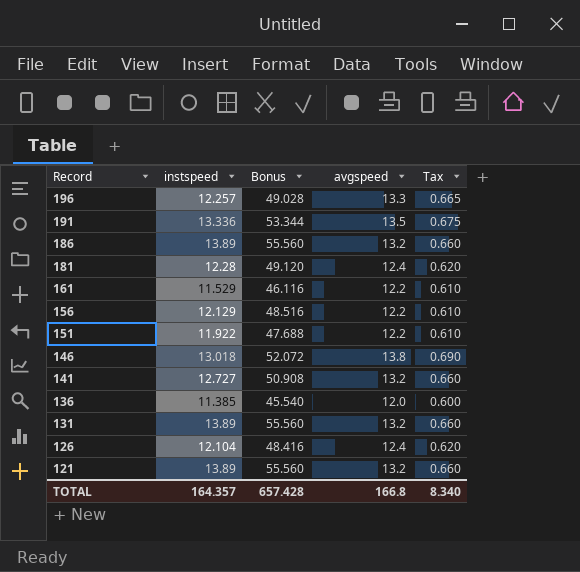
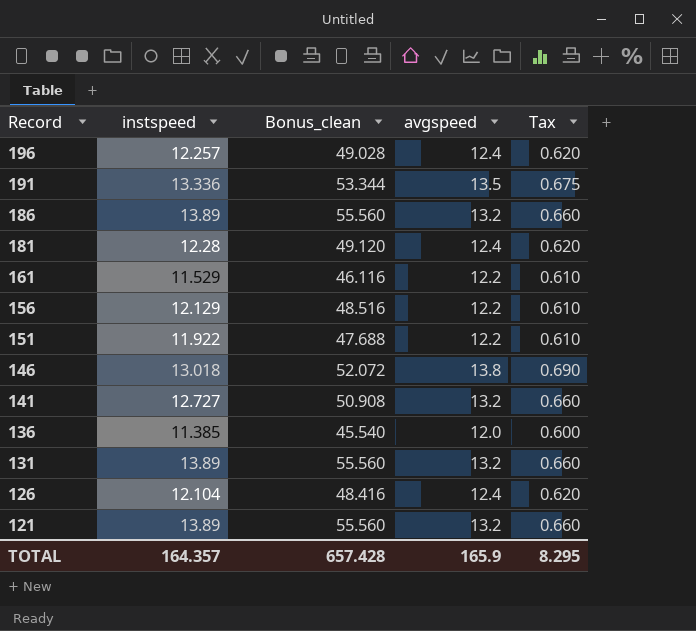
column name: Bonus -> Bonus_clean
196 | avgspeed: 13.3 -> 12.4
196 | Tax: 0.665 -> 0.620
TOTAL | avgspeed: 166.8 -> 165.9
TOTAL | Tax: 8.340 -> 8.295

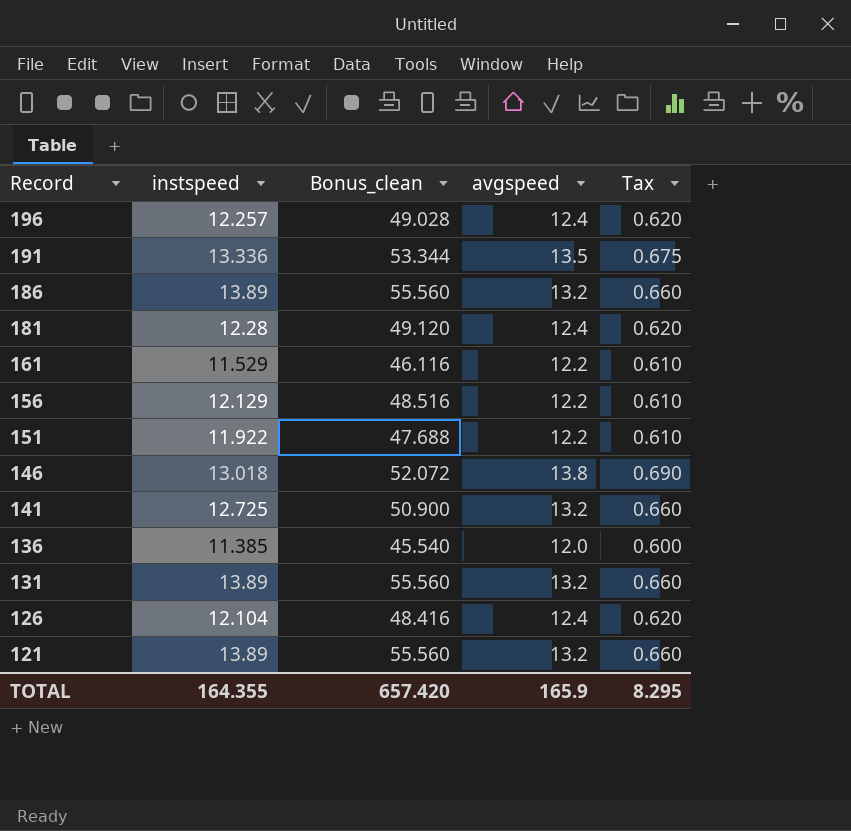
141 | instspeed: 12.727 -> 12.725
141 | Bonus_clean: 50.908 -> 50.900
TOTAL | instspeed: 164.357 -> 164.355
TOTAL | Bonus_clean: 657.428 -> 657.420

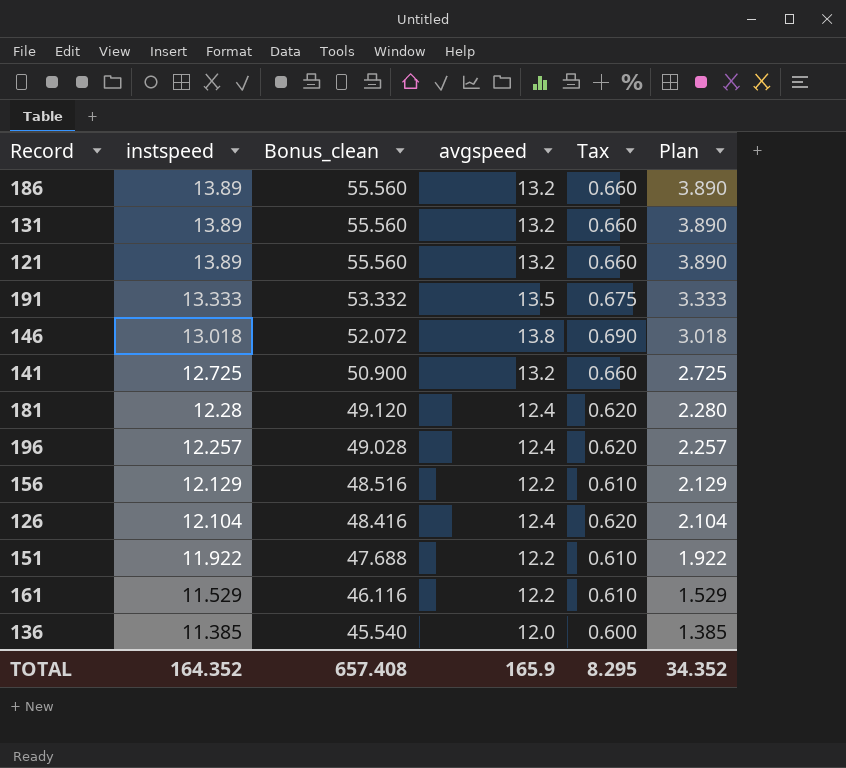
row order: Record descending -> instspeed descending
column Plan | formula: none -> [instspeed] - 10
191 | instspeed: 13.336 -> 13.333
191 | Bonus_clean: 53.344 -> 53.332
TOTAL | instspeed: 164.355 -> 164.352
TOTAL | Bonus_clean: 657.420 -> 657.408

